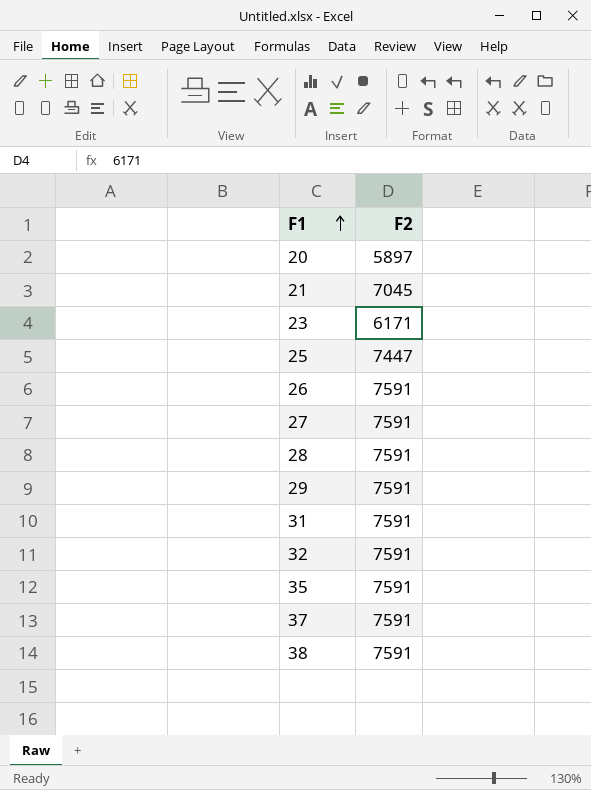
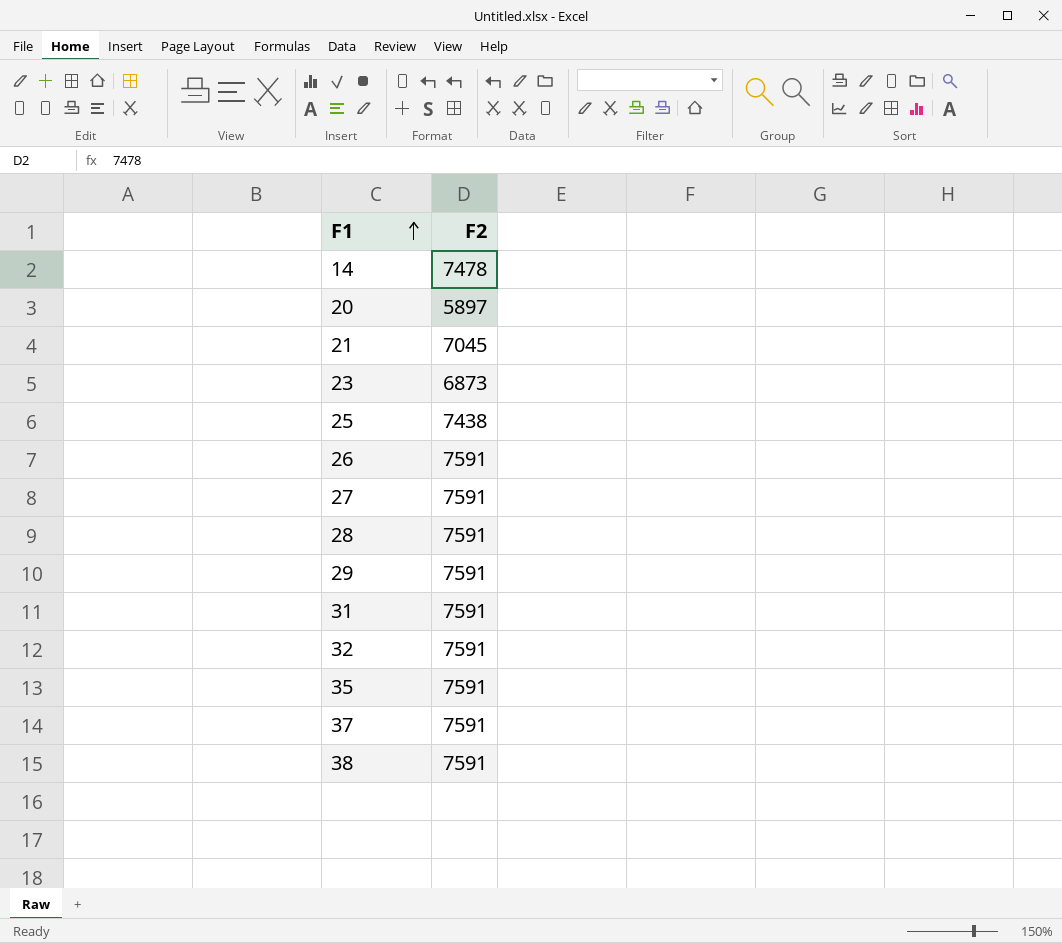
row 14: none -> 7478
23 | F2: 6171 -> 6873
25 | F2: 7447 -> 7438

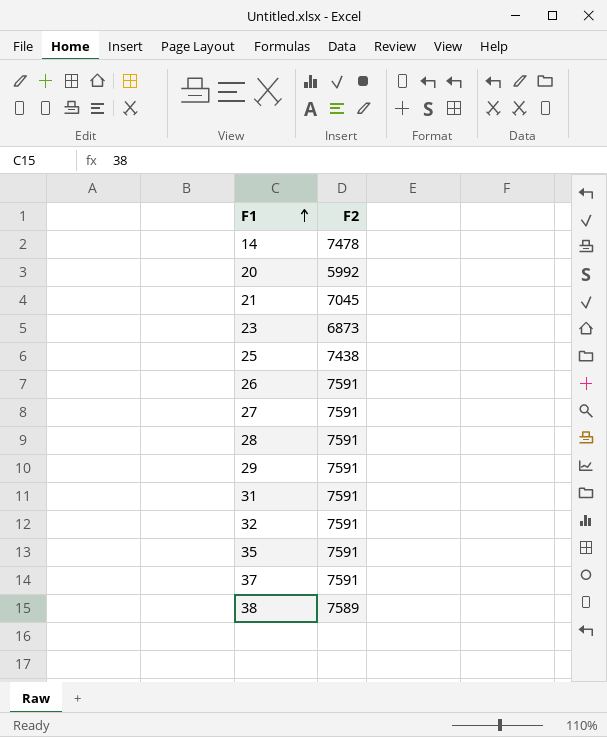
20 | F2: 5897 -> 5992
38 | F2: 7591 -> 7589

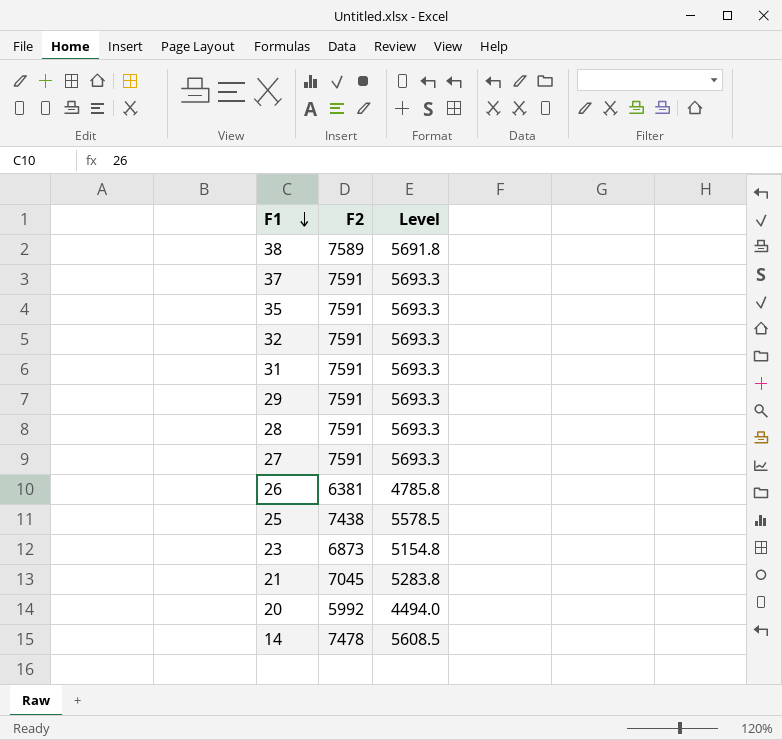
row order: F1 ascending -> F1 descending
column Level | formula: none -> [F2] * 0.75
26 | F2: 7591 -> 6381

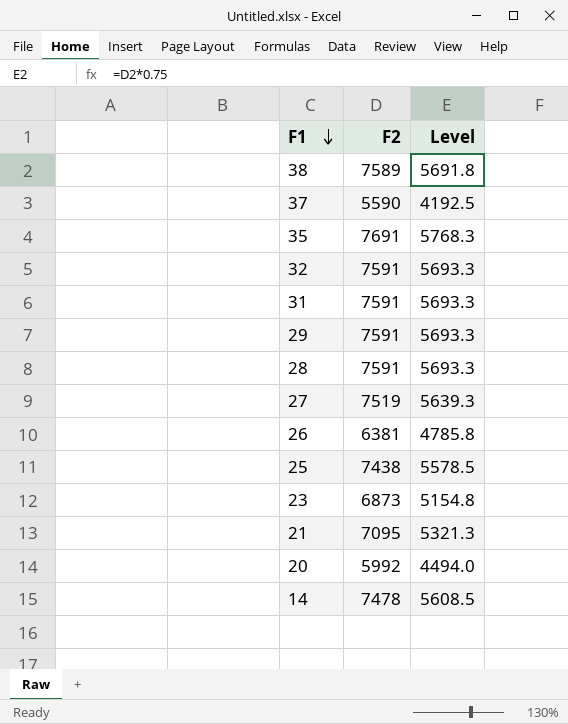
37 | F2: 7591 -> 5590
37 | Level: 5693.3 -> 4192.5
35 | F2: 7591 -> 7691
35 | Level: 5693.3 -> 5768.3
27 | F2: 7591 -> 7519
27 | Level: 5693.3 -> 5639.3
21 | F2: 7045 -> 7095
21 | Level: 5283.8 -> 5321.3

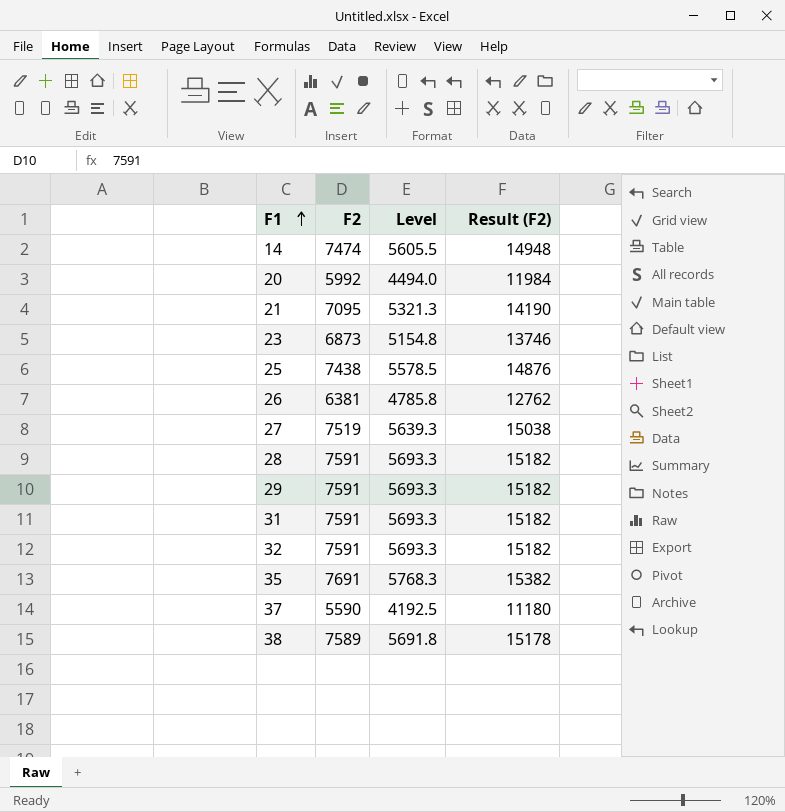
row order: F1 descending -> F1 ascending
column Result (F2) | formula: none -> [F2] * 2
14 | F2: 7478 -> 7474
14 | Level: 5608.5 -> 5605.5

